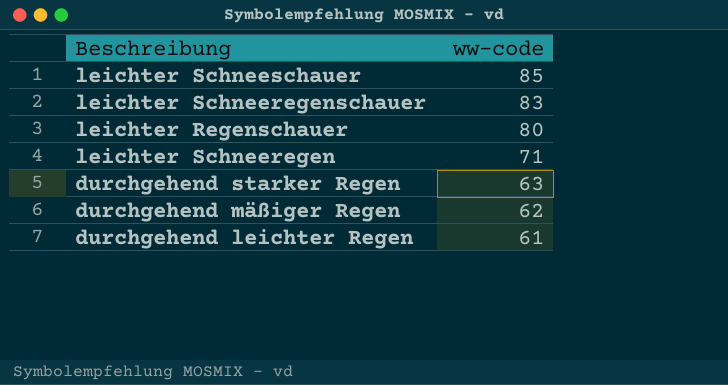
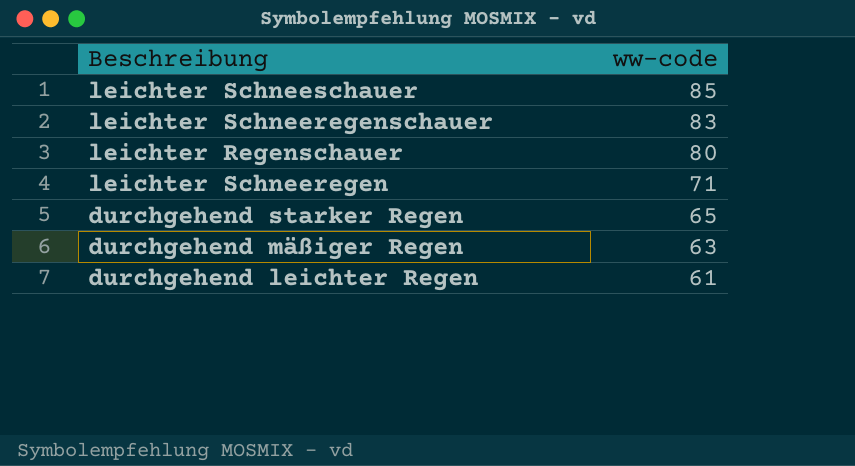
durchgehend starker Regen | ww-code: 63 -> 65
durchgehend mäßiger Regen | ww-code: 62 -> 63

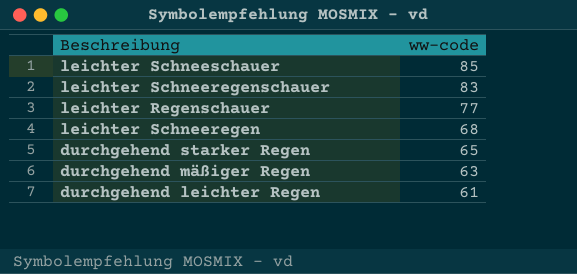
leichter Regenschauer | ww-code: 80 -> 77
leichter Schneeregen | ww-code: 71 -> 68

